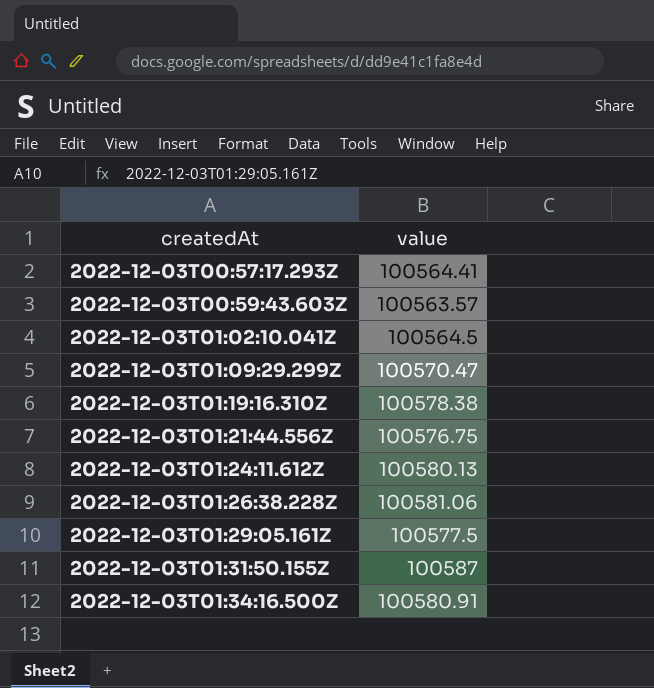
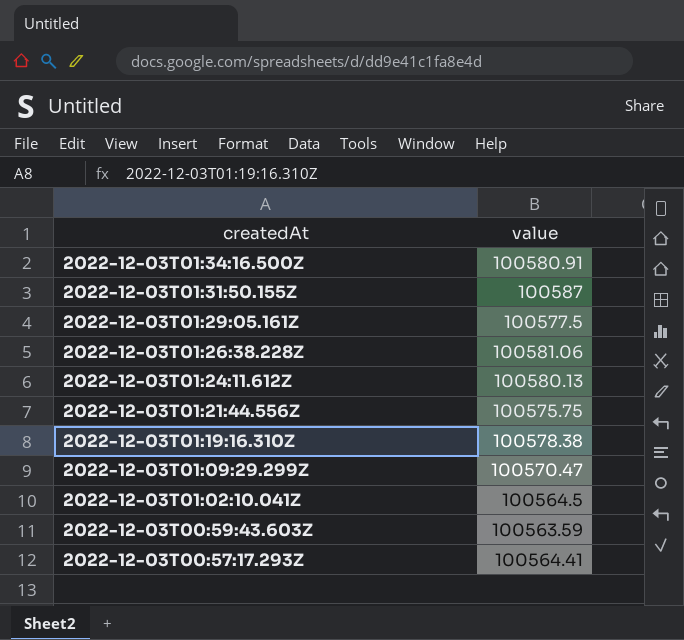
row order: createdAt ascending -> createdAt descending
2022-12-03T01:21:44.556Z | value: 100576.75 -> 100575.75
2022-12-03T00:59:43.603Z | value: 100563.57 -> 100563.59

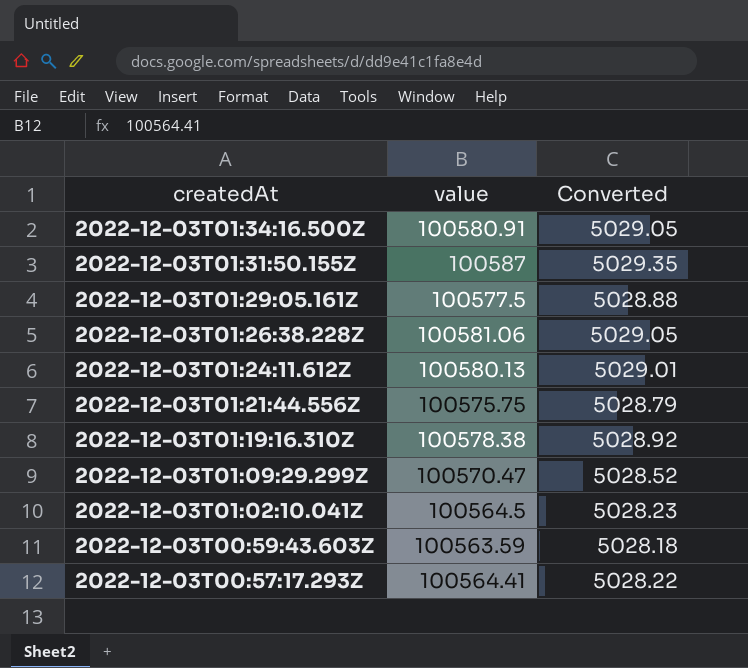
column Converted | formula: none -> [value] * 0.05

